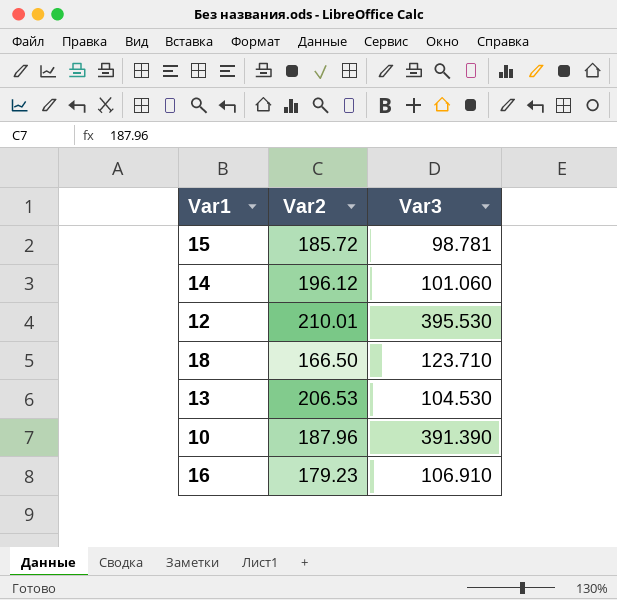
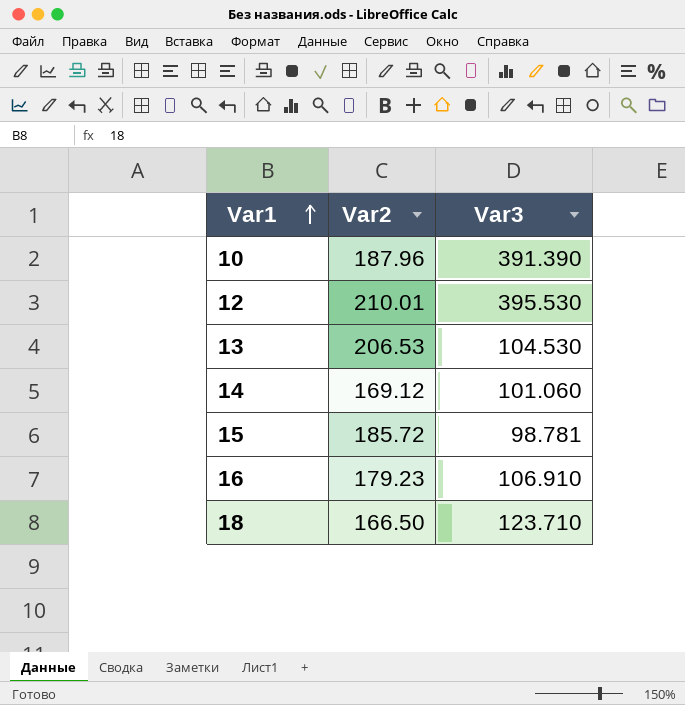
row order: none -> Var1 ascending
14 | Var2: 196.12 -> 169.12

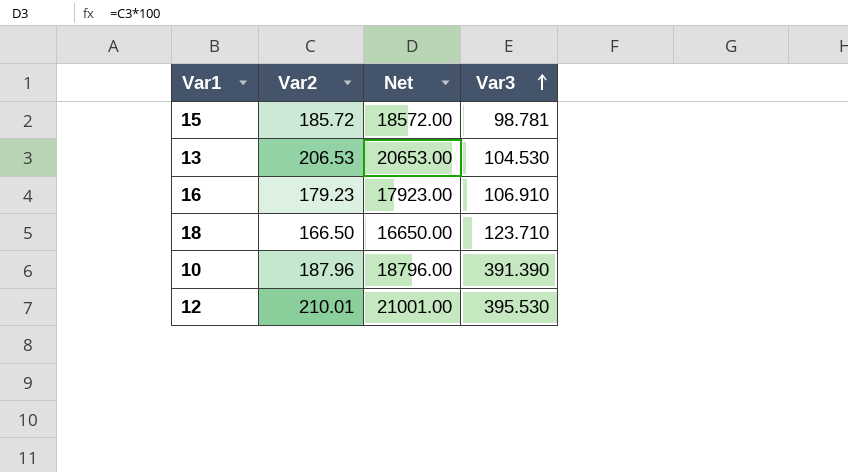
row order: Var1 ascending -> Var3 ascending
column Net | formula: none -> [Var2] * 100
row 14: 169.12 | 101.060 -> none

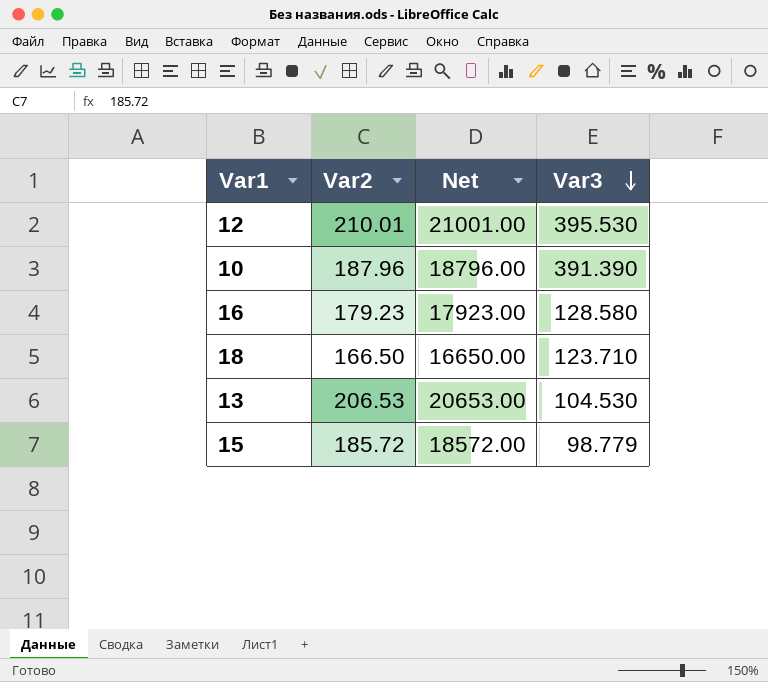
row order: Var3 ascending -> Var3 descending
16 | Var3: 106.910 -> 128.580
15 | Var3: 98.781 -> 98.779

